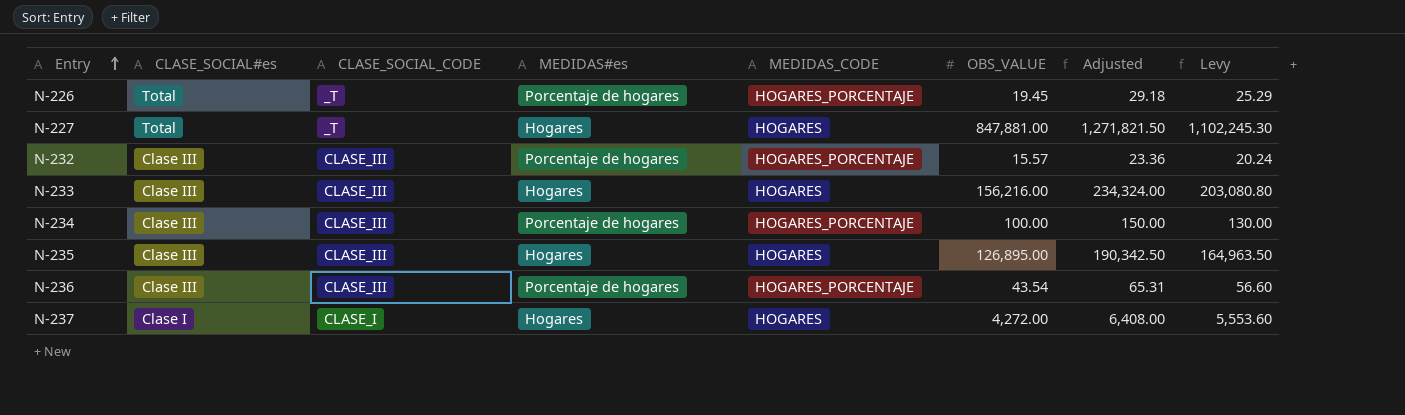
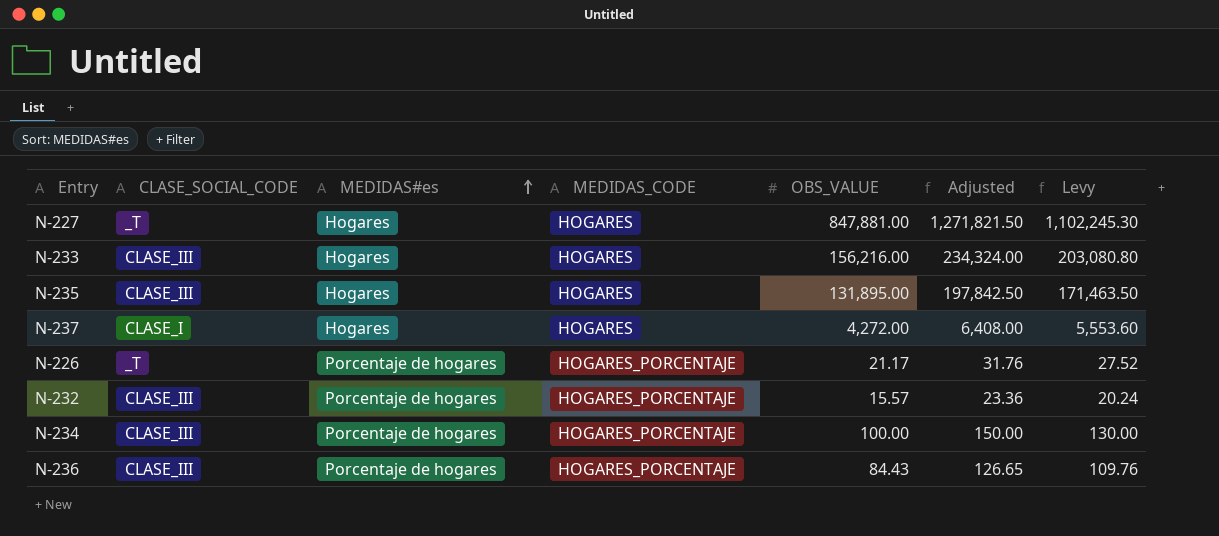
row order: Entry ascending -> MEDIDAS#es ascending
column CLASE_SOCIAL#es | position: 2 -> none
N-235 | OBS_VALUE: 126,895.00 -> 131,895.00
N-235 | Adjusted: 190,342.50 -> 197,842.50
N-235 | Levy: 164,963.50 -> 171,463.50
N-226 | OBS_VALUE: 19.45 -> 21.17
N-226 | Adjusted: 29.18 -> 31.76
N-226 | Levy: 25.29 -> 27.52
N-236 | OBS_VALUE: 43.54 -> 84.43
N-236 | Adjusted: 65.31 -> 126.65
N-236 | Levy: 56.60 -> 109.76

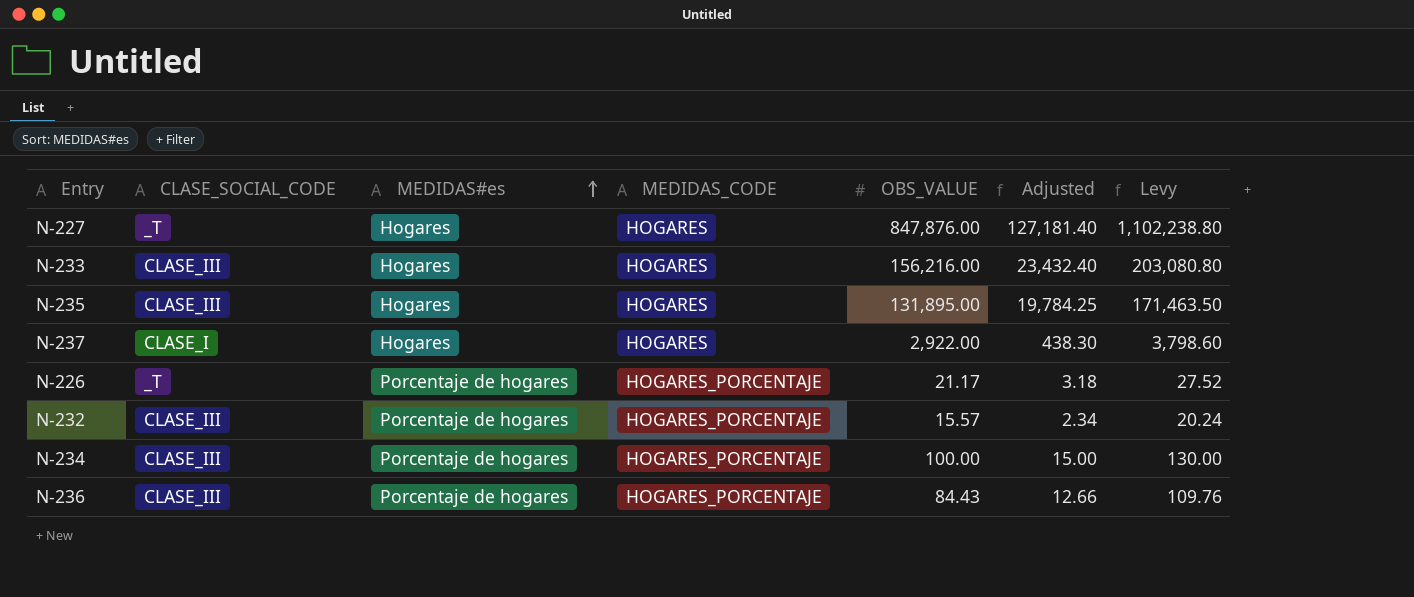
column Adjusted | formula: [OBS_VALUE] * 1.5 -> [OBS_VALUE] * 0.15
N-227 | OBS_VALUE: 847,881.00 -> 847,876.00
N-227 | Levy: 1,102,245.30 -> 1,102,238.80
N-237 | OBS_VALUE: 4,272.00 -> 2,922.00
N-237 | Levy: 5,553.60 -> 3,798.60

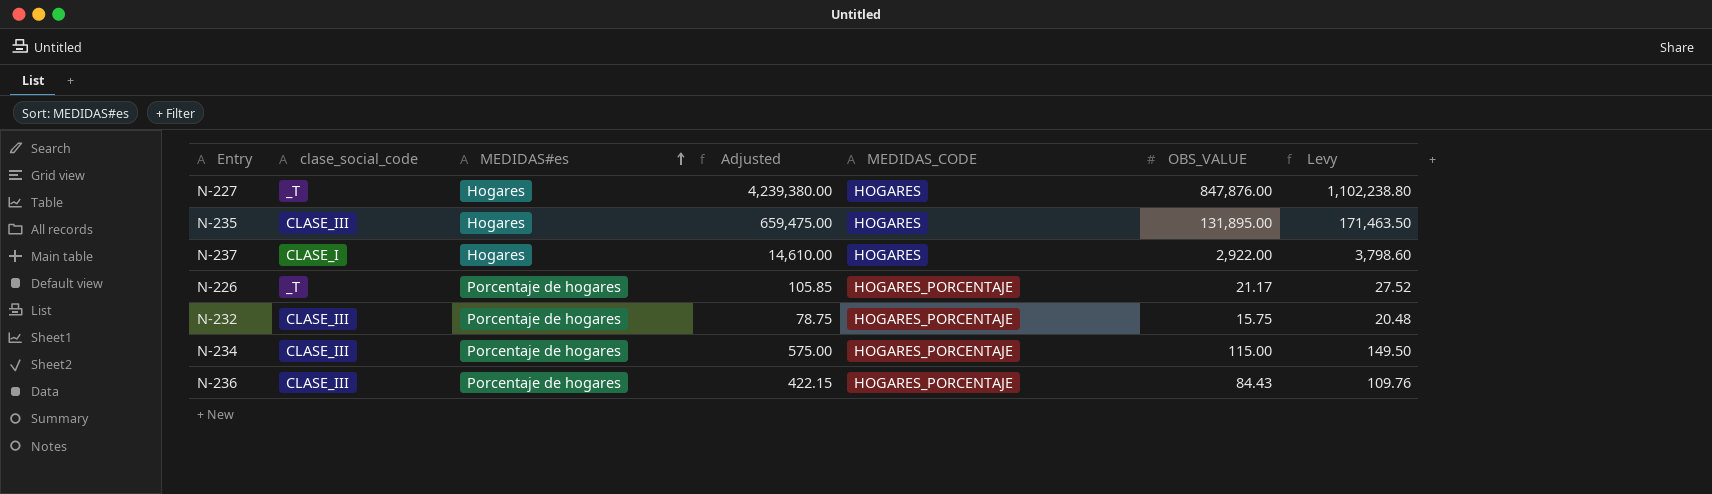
column name: CLASE_SOCIAL_CODE -> clase_social_code
column Adjusted | formula: [OBS_VALUE] * 0.15 -> [OBS_VALUE] * 5
column Adjusted | position: 6 -> 4
row N-233: CLASE_III | Hogares | HOGARES | 156,216.00 | 23,432.40 | 203,080.80 -> none
N-232 | OBS_VALUE: 15.57 -> 15.75
N-232 | Levy: 20.24 -> 20.48
N-234 | OBS_VALUE: 100.00 -> 115.00
N-234 | Levy: 130.00 -> 149.50

